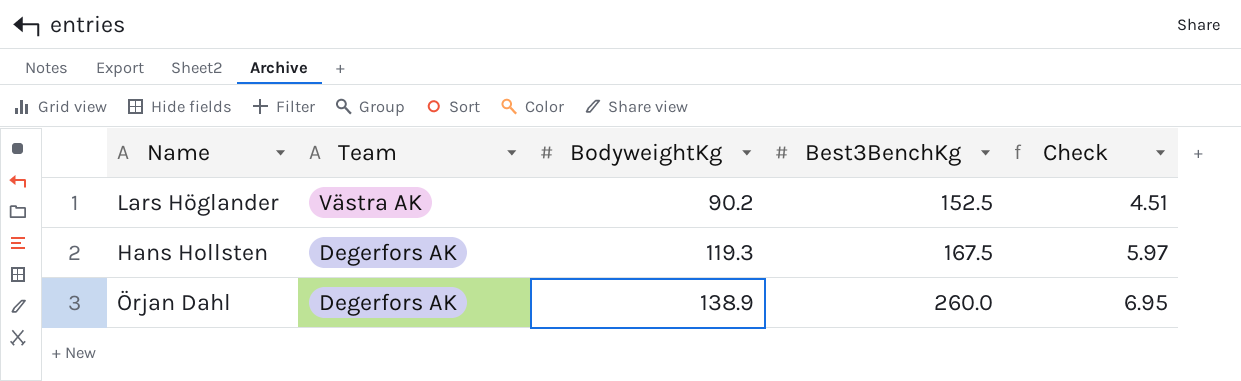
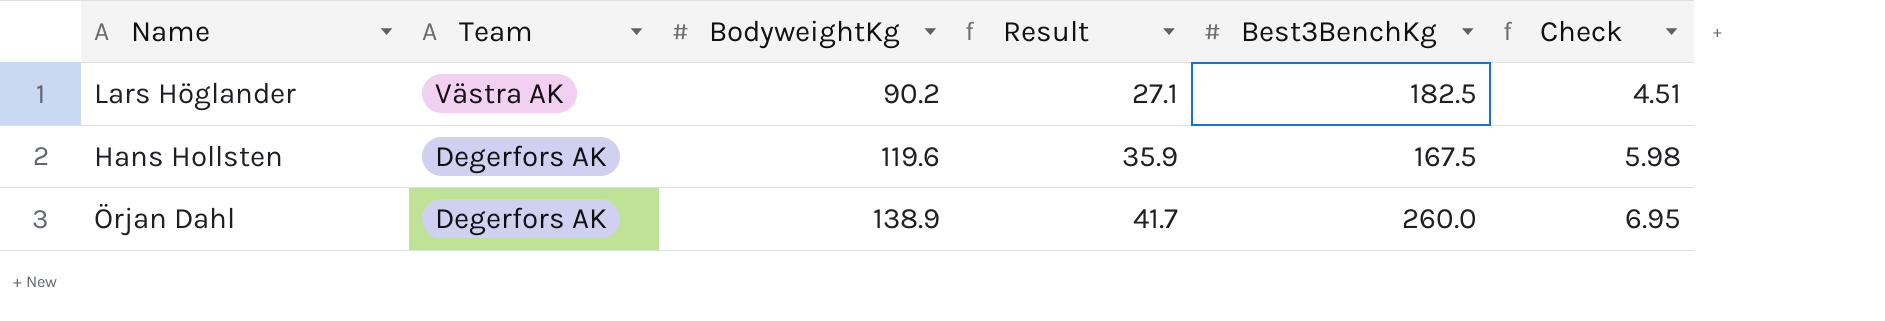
column Result | formula: none -> [BodyweightKg] * 0.3
Lars Höglander | Best3BenchKg: 152.5 -> 182.5
Hans Hollsten | BodyweightKg: 119.3 -> 119.6
Hans Hollsten | Check: 5.97 -> 5.98

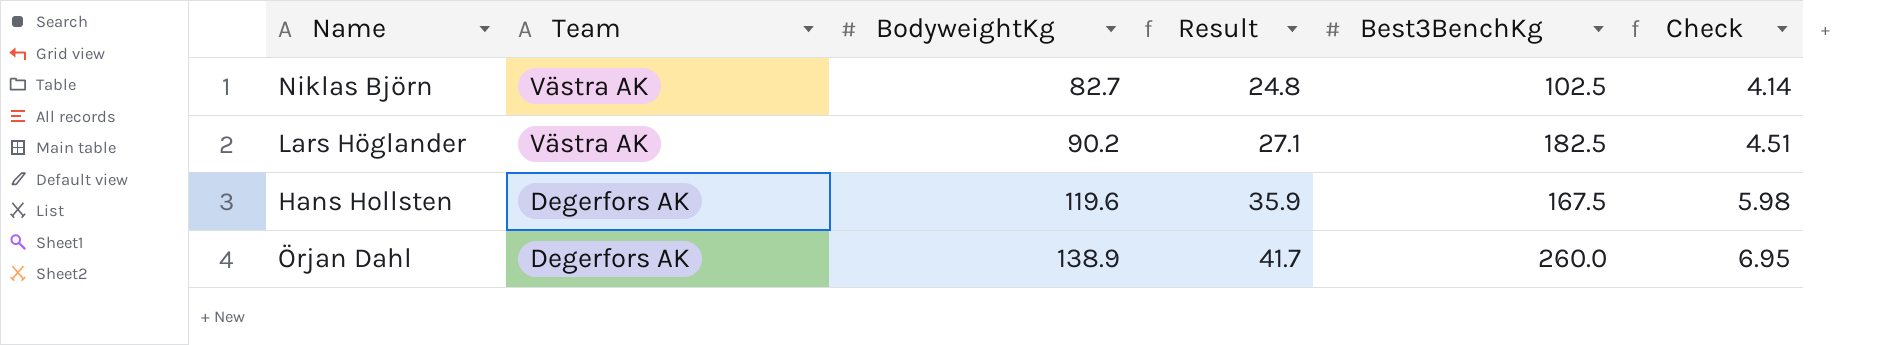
row Niklas Björn: none -> Västra AK | 82.7 | 24.8 | 102.5 | 4.14

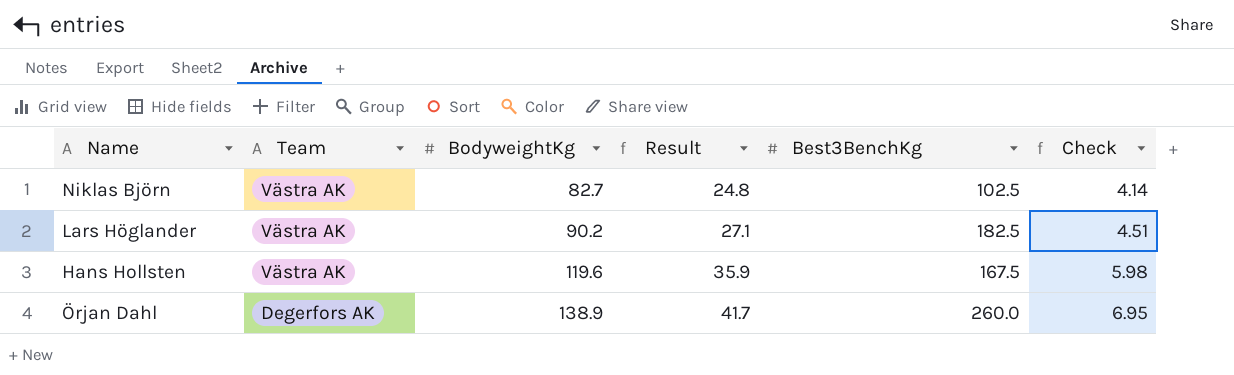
Hans Hollsten | Team: Degerfors AK -> Västra AK

